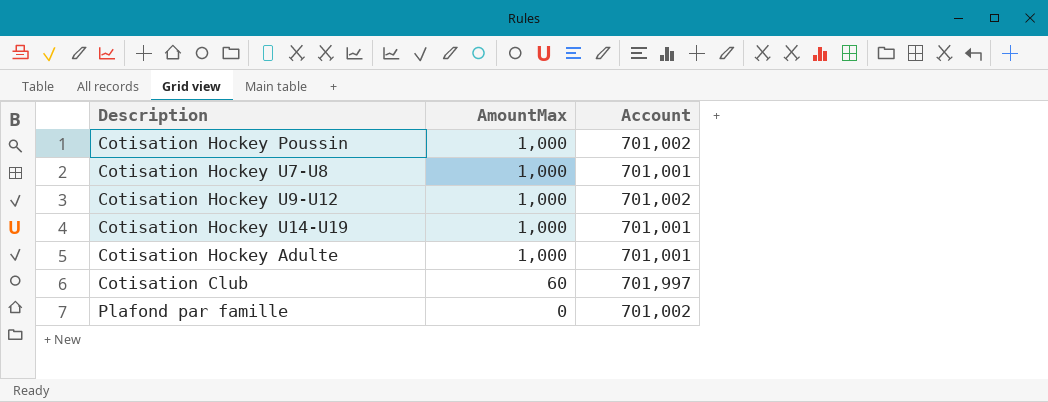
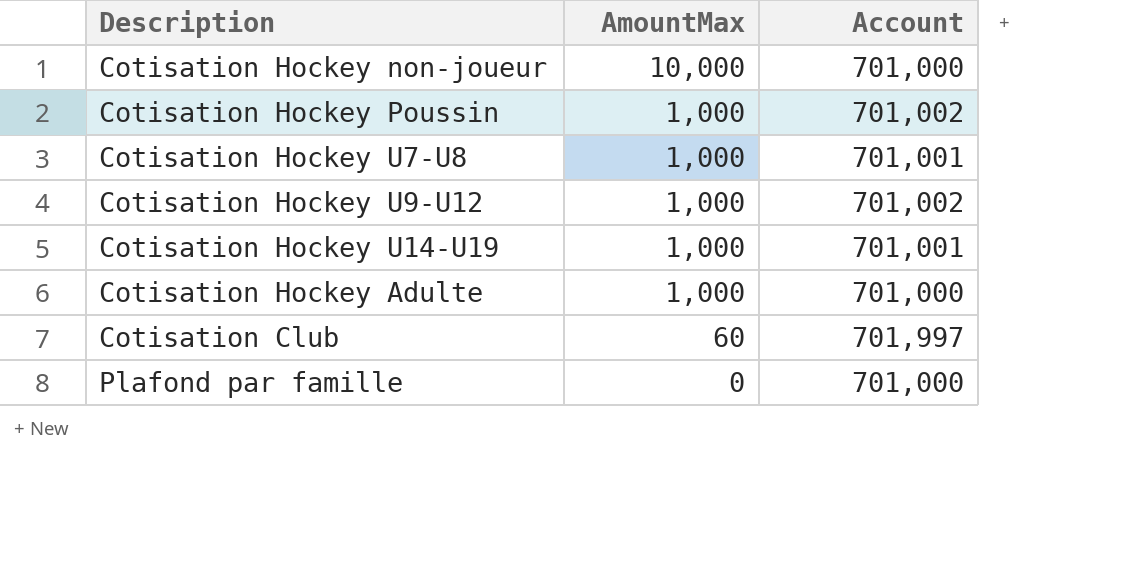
row Cotisation Hockey non-joueur: none -> 10,000 | 701,000
Cotisation Hockey Adulte | Account: 701,001 -> 701,000
Plafond par famille | Account: 701,002 -> 701,000

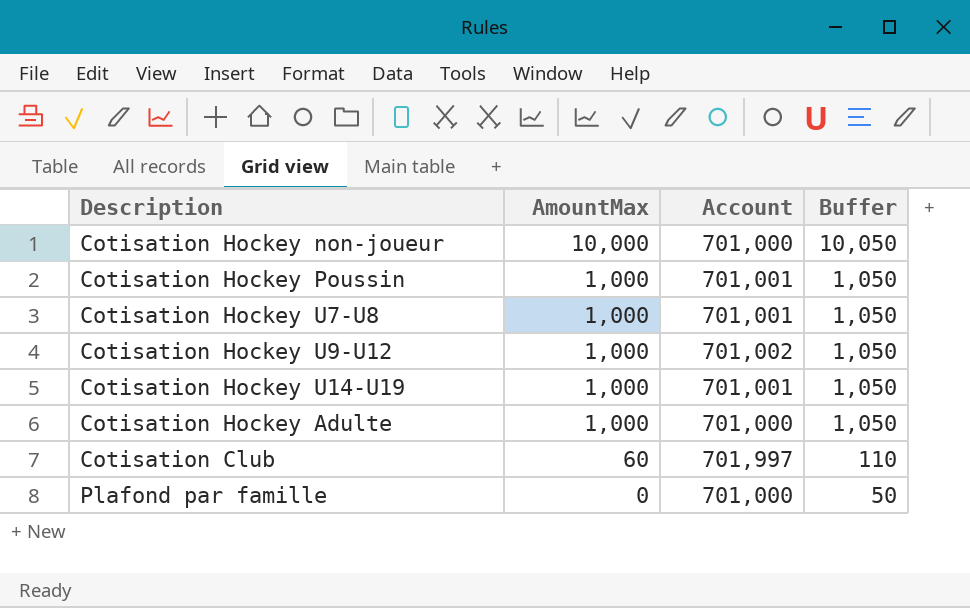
column Buffer | formula: none -> [AmountMax] + 50
Cotisation Hockey Poussin | Account: 701,002 -> 701,001

